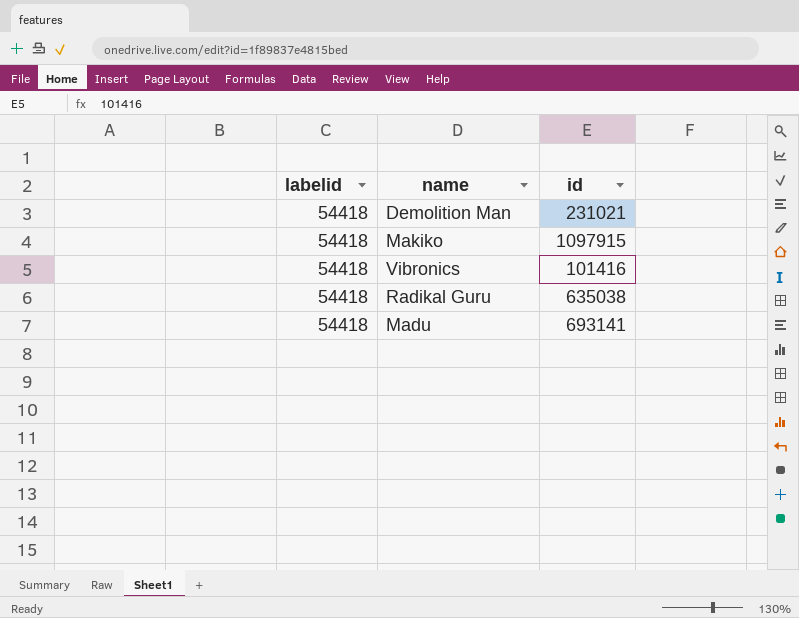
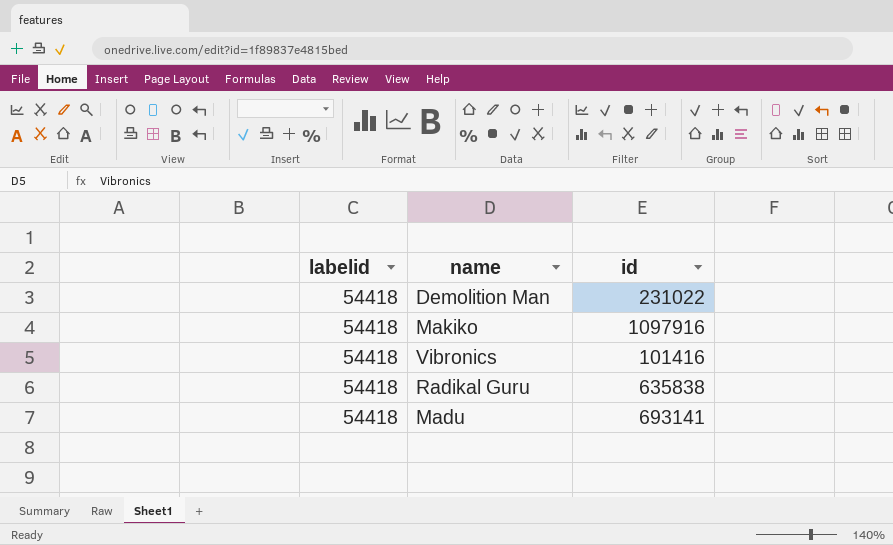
Demolition Man | id: 231021 -> 231022
Makiko | id: 1097915 -> 1097916
Radikal Guru | id: 635038 -> 635838

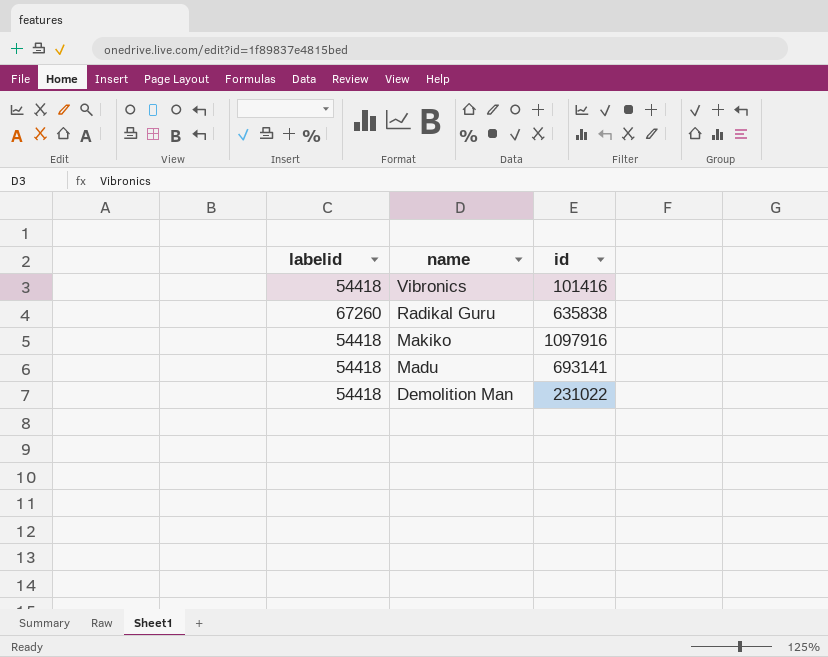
row order: none -> name descending
Radikal Guru | labelid: 54418 -> 67260

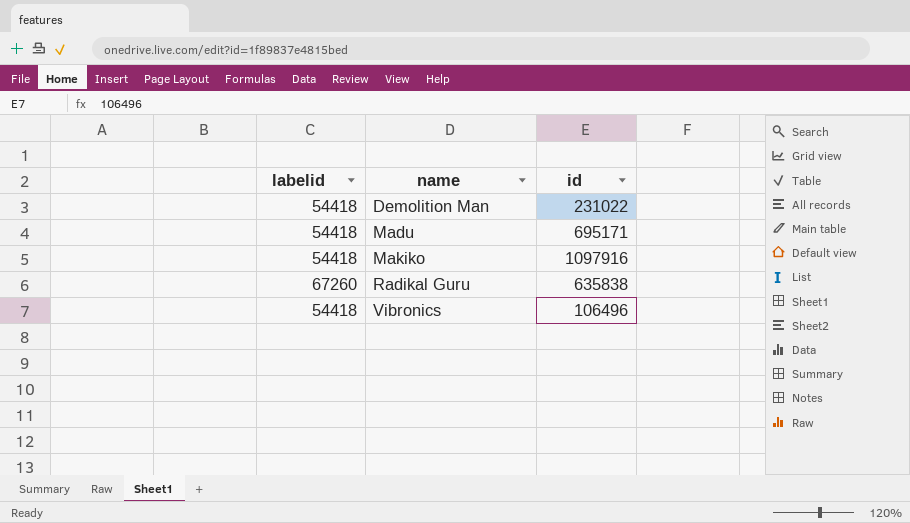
row order: name descending -> name ascending
Madu | id: 693141 -> 695171
Vibronics | id: 101416 -> 106496

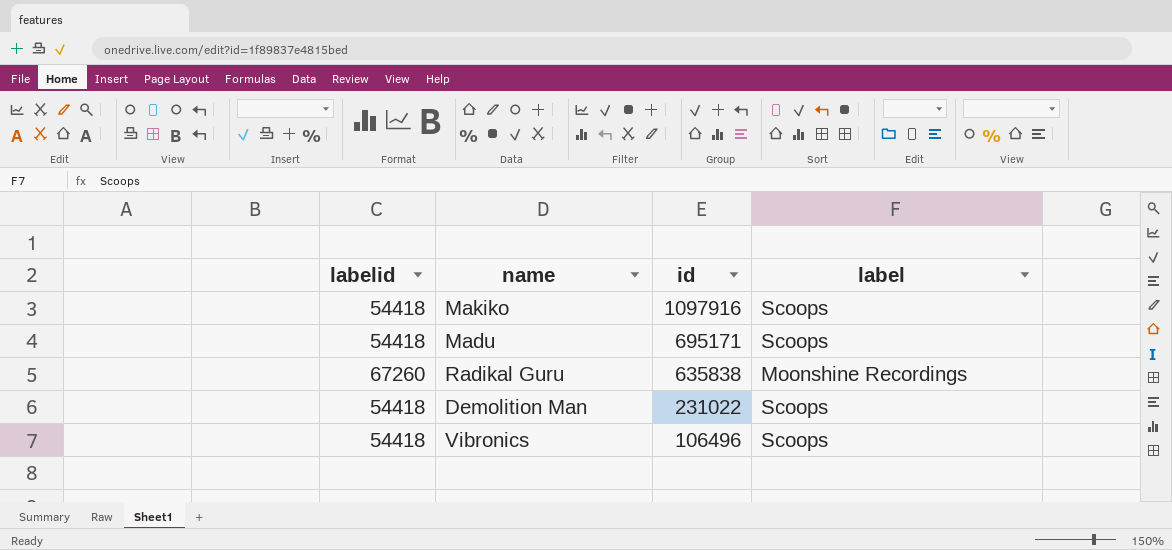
row order: name ascending -> id descending
column label | position: none -> 4

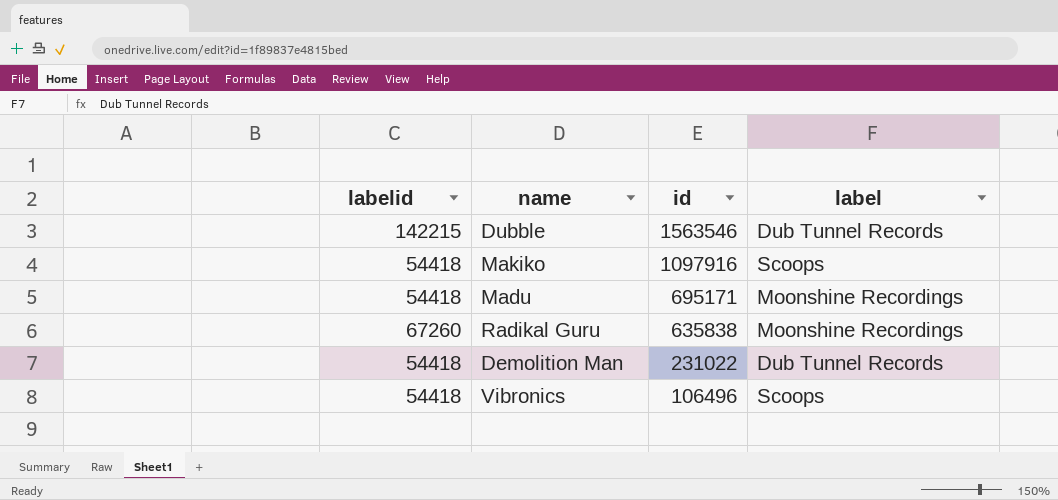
row Dubble: none -> 142215 | 1563546 | Dub Tunnel Records
Madu | label: Scoops -> Moonshine Recordings
Demolition Man | label: Scoops -> Dub Tunnel Records

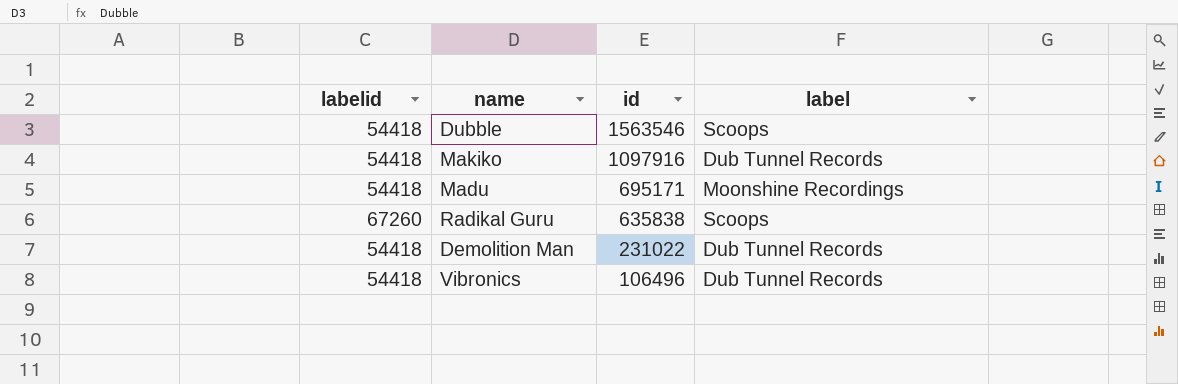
Dubble | labelid: 142215 -> 54418
Dubble | label: Dub Tunnel Records -> Scoops
Makiko | label: Scoops -> Dub Tunnel Records
Radikal Guru | label: Moonshine Recordings -> Scoops
Vibronics | label: Scoops -> Dub Tunnel Records

